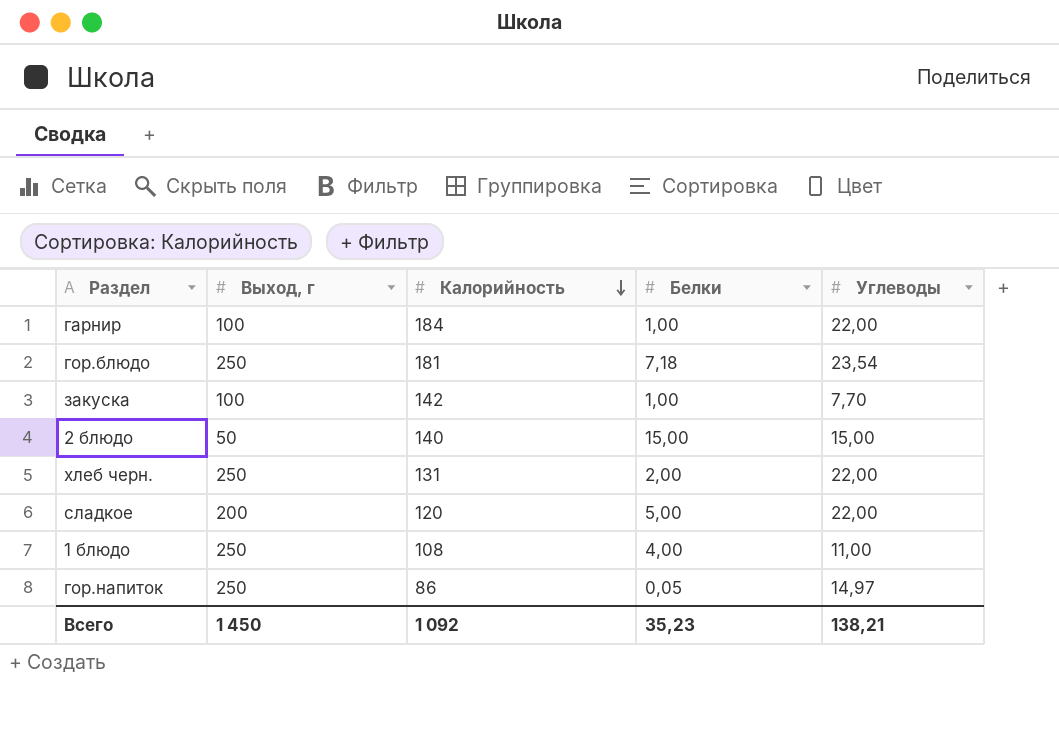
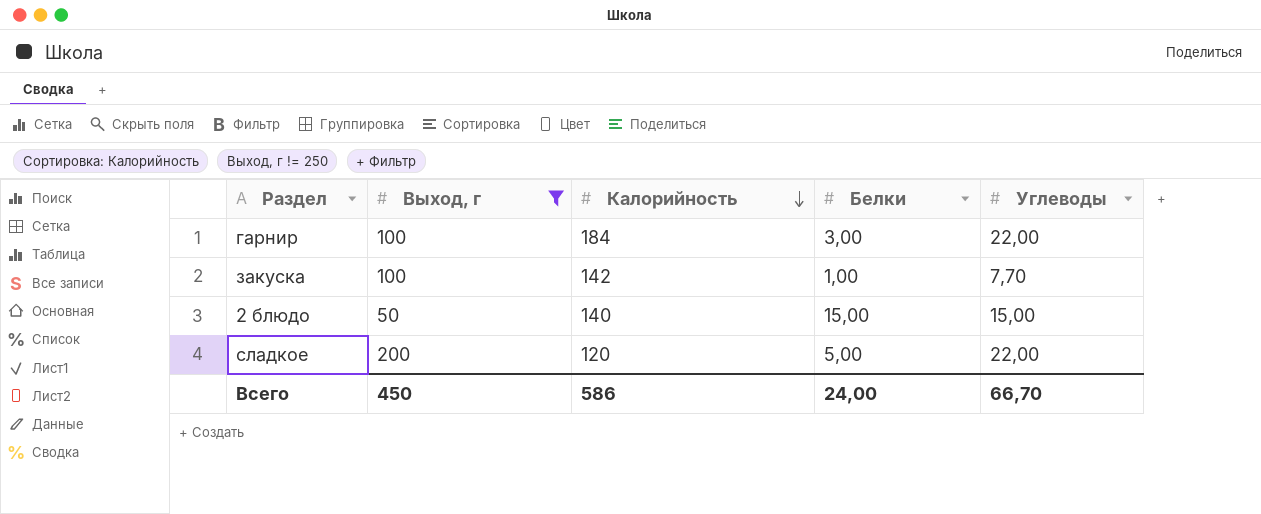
filter: none -> Выход, г != 250
гарнир | Белки: 1,00 -> 3,00
Всего | Выход, г: 1 450 -> 450
Всего | Калорийность: 1 092 -> 586
Всего | Белки: 35,23 -> 24,00
Всего | Углеводы: 138,21 -> 66,70

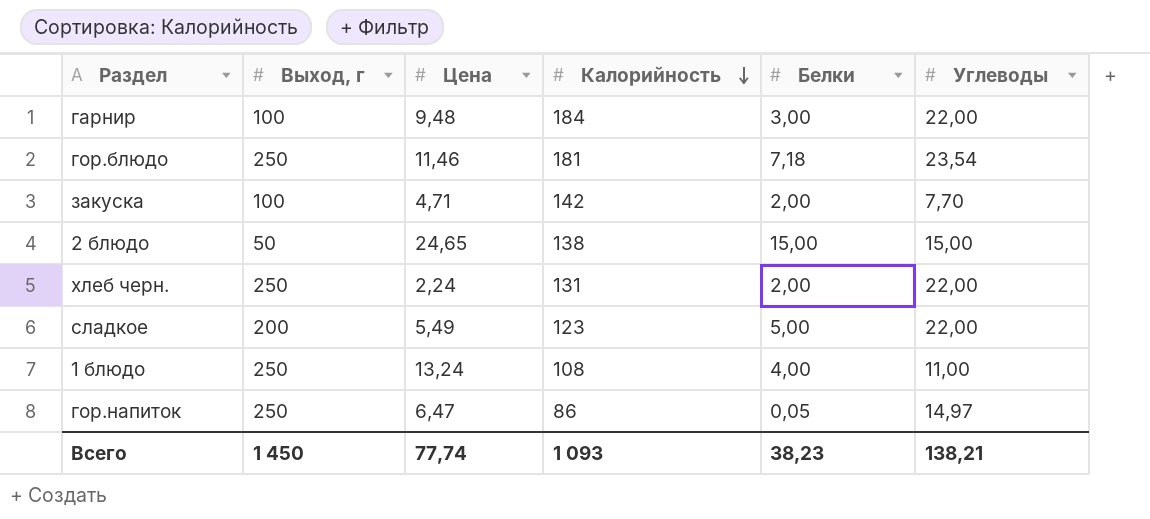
filter: Выход, г != 250 -> none
column Цена | position: none -> 3
закуска | Белки: 1,00 -> 2,00
2 блюдо | Калорийность: 140 -> 138
сладкое | Калорийность: 120 -> 123
Всего | Выход, г: 450 -> 1 450
Всего | Калорийность: 586 -> 1 093
Всего | Белки: 24,00 -> 38,23
Всего | Углеводы: 66,70 -> 138,21

